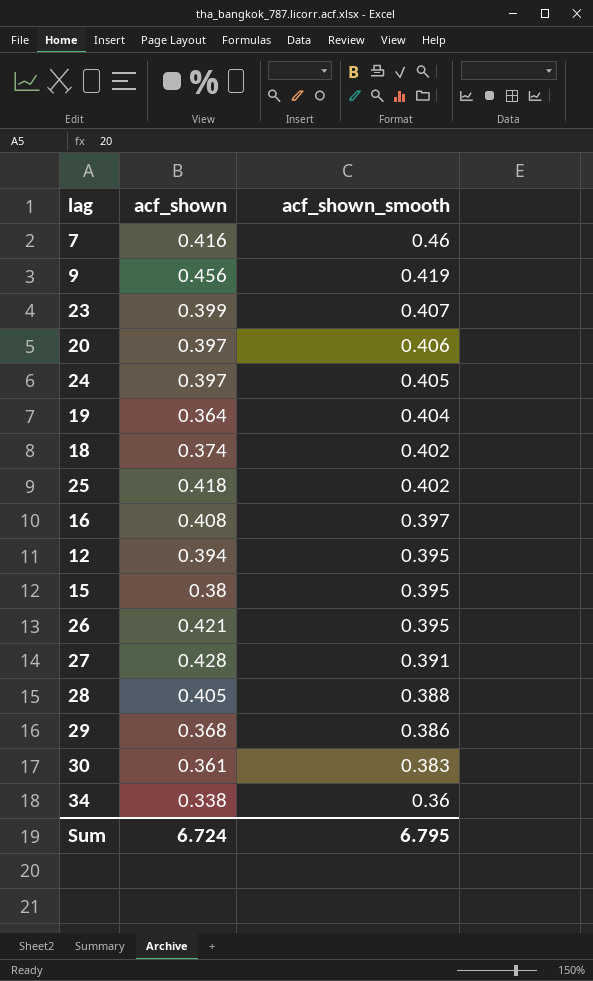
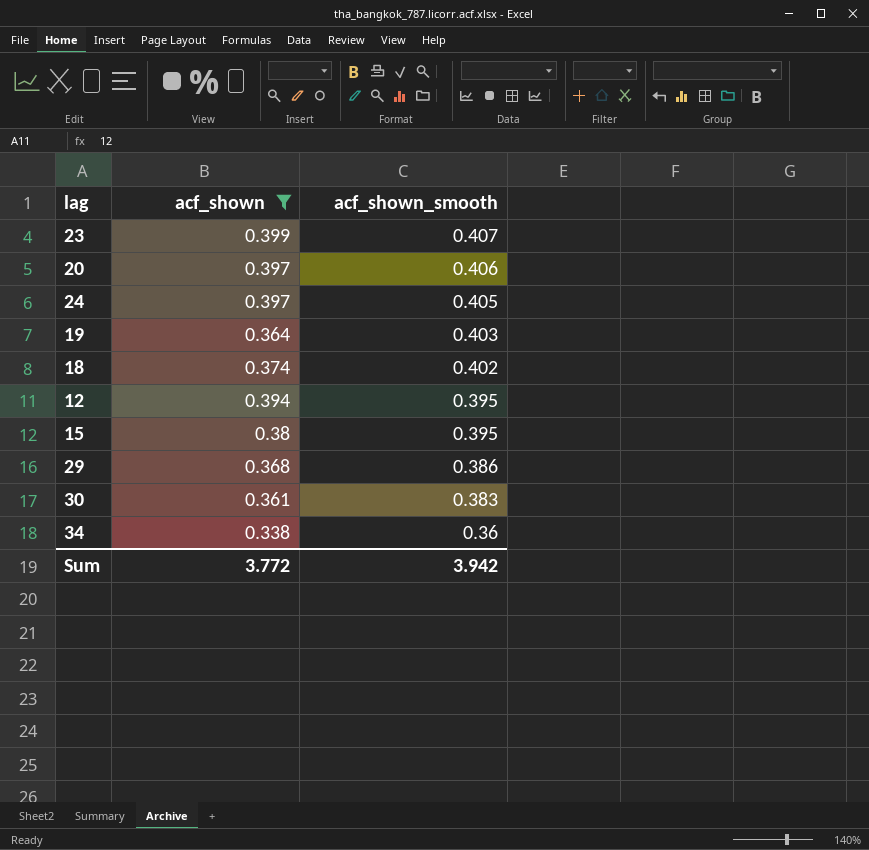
filter: none -> acf_shown <= 0.399
19 | acf_shown_smooth: 0.404 -> 0.403
Sum | acf_shown: 6.724 -> 3.772
Sum | acf_shown_smooth: 6.795 -> 3.942

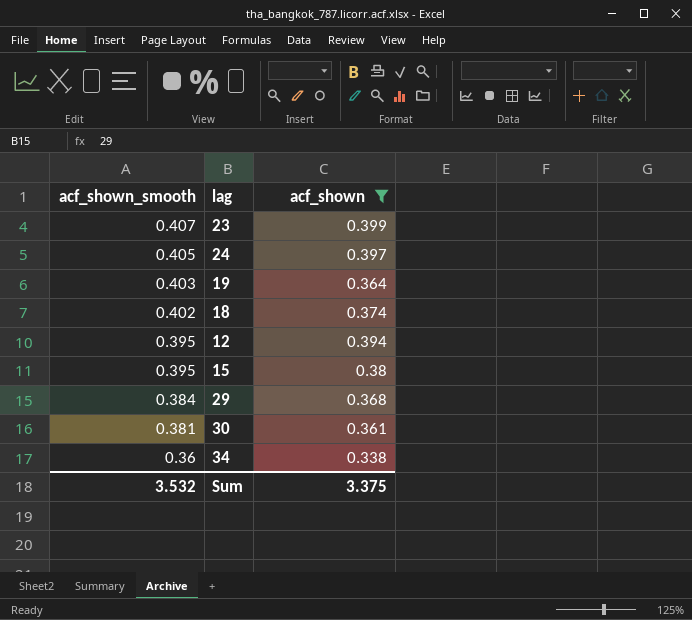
column acf_shown_smooth | position: 3 -> 1
row 20: 0.397 | 0.406 -> none
29 | acf_shown_smooth: 0.386 -> 0.384
30 | acf_shown_smooth: 0.383 -> 0.381
Sum | acf_shown_smooth: 3.942 -> 3.532
Sum | acf_shown: 3.772 -> 3.375

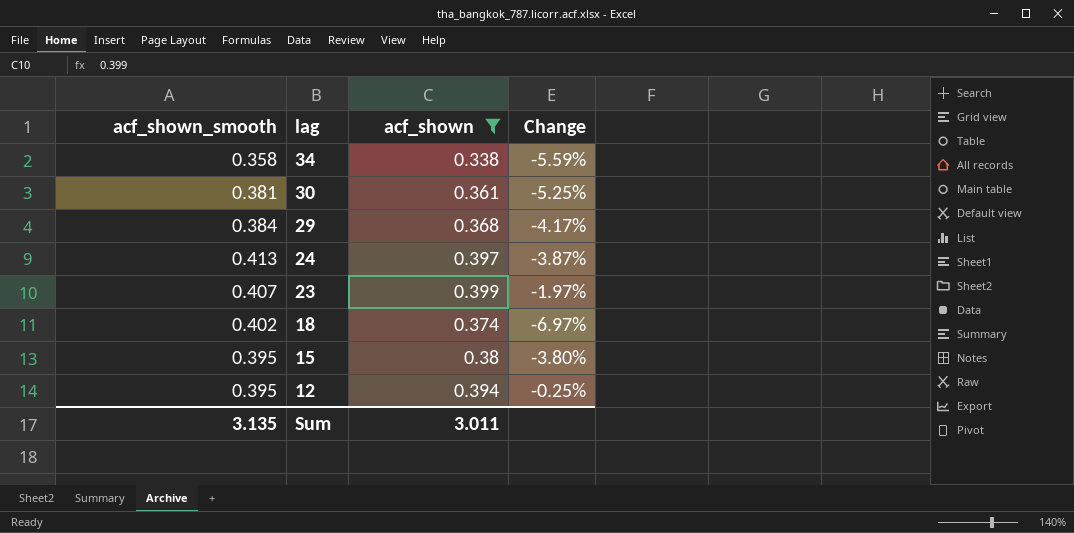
row order: acf_shown_smooth descending -> lag descending
column Change | formula: none -> ([acf_shown] - [acf_shown_smooth]) / [acf_shown_smooth]
row 19: 0.403 | 0.364 -> none
34 | acf_shown_smooth: 0.36 -> 0.358
24 | acf_shown_smooth: 0.405 -> 0.413
Sum | acf_shown_smooth: 3.532 -> 3.135
Sum | acf_shown: 3.375 -> 3.011

